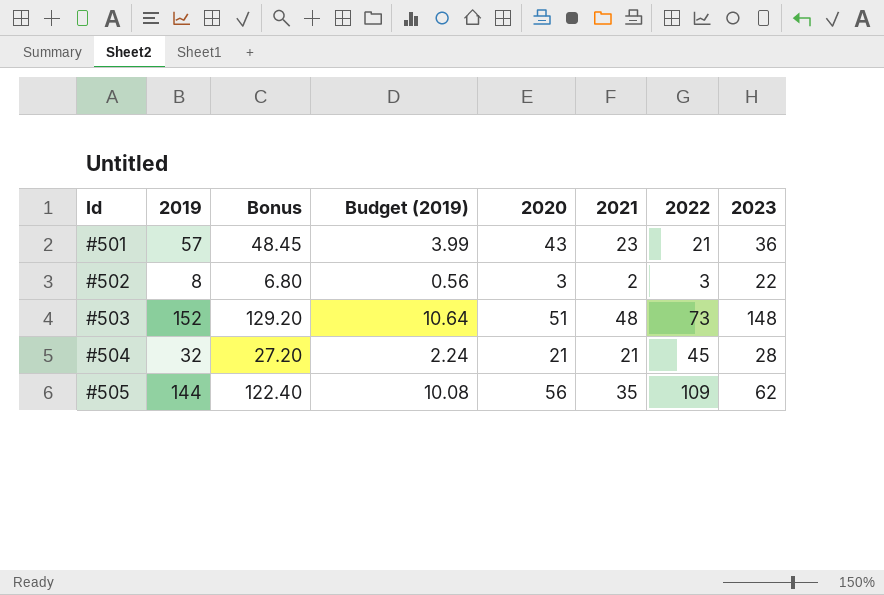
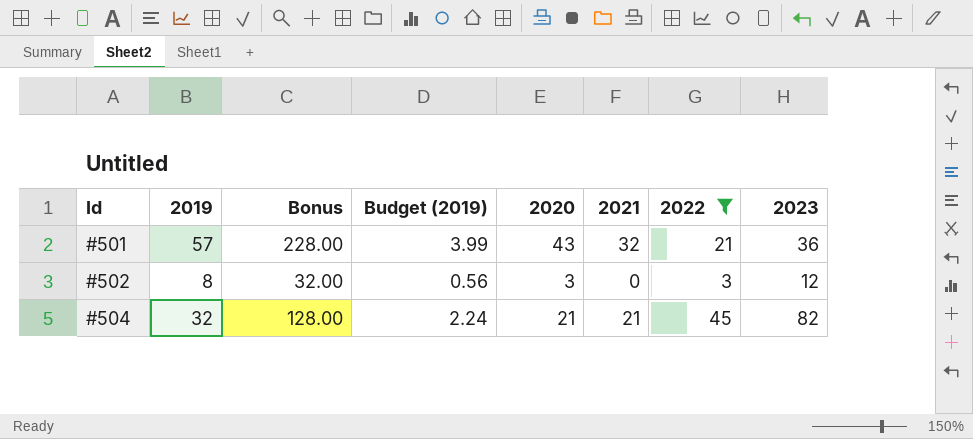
filter: none -> 2022 <= 45
column Bonus | formula: [2019] * 0.85 -> [2019] * 4
#501 | 2021: 23 -> 32
#502 | 2021: 2 -> 0
#502 | 2023: 22 -> 12
#504 | 2023: 28 -> 82

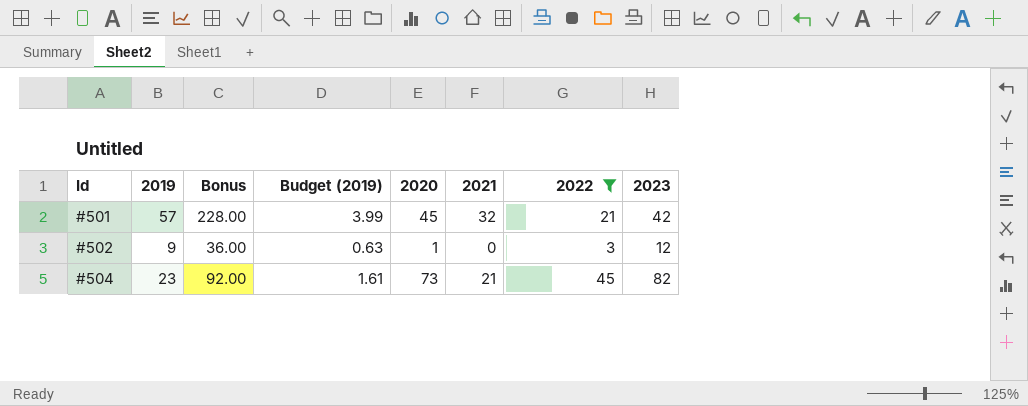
#501 | 2020: 43 -> 45
#501 | 2023: 36 -> 42
#502 | 2019: 8 -> 9
#502 | Bonus: 32.00 -> 36.00
#502 | Budget (2019): 0.56 -> 0.63
#502 | 2020: 3 -> 1
#504 | 2019: 32 -> 23
#504 | Bonus: 128.00 -> 92.00
#504 | Budget (2019): 2.24 -> 1.61
#504 | 2020: 21 -> 73

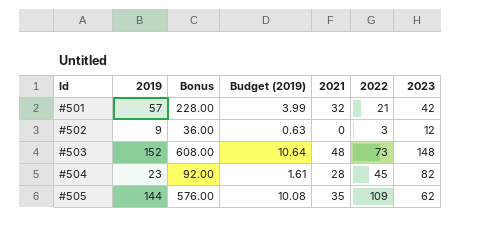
filter: 2022 <= 45 -> none
column 2020 | position: 5 -> none
#504 | 2021: 21 -> 28

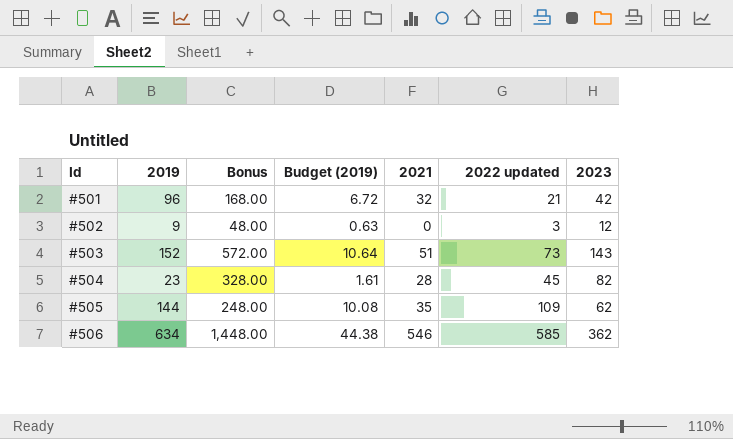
column Bonus | formula: [2019] * 4 -> [2023] * 4
column name: 2022 -> 2022 updated
#501 | 2019: 57 -> 96
#501 | Budget (2019): 3.99 -> 6.72
#503 | 2021: 48 -> 51
#503 | 2023: 148 -> 143
row #506: none -> 634 | 1,448.00 | 44.38 | 546 | 585 | 362

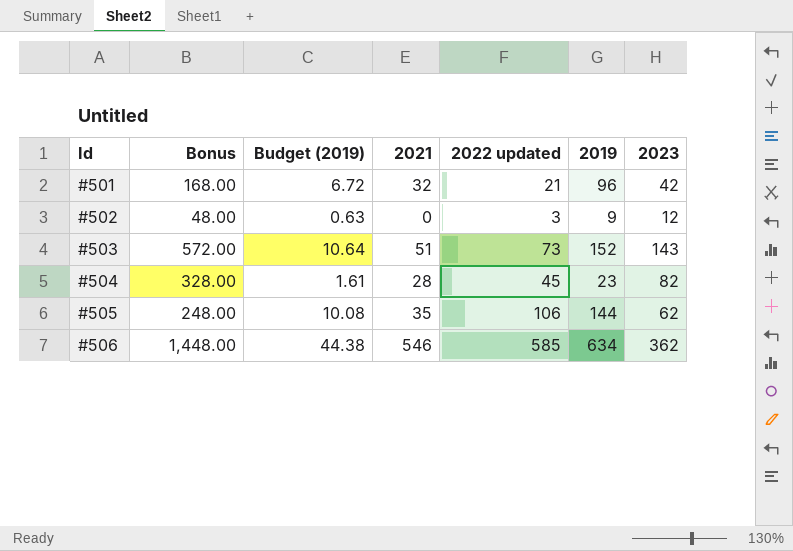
column 2019 | position: 2 -> 6
#505 | 2022 updated: 109 -> 106

